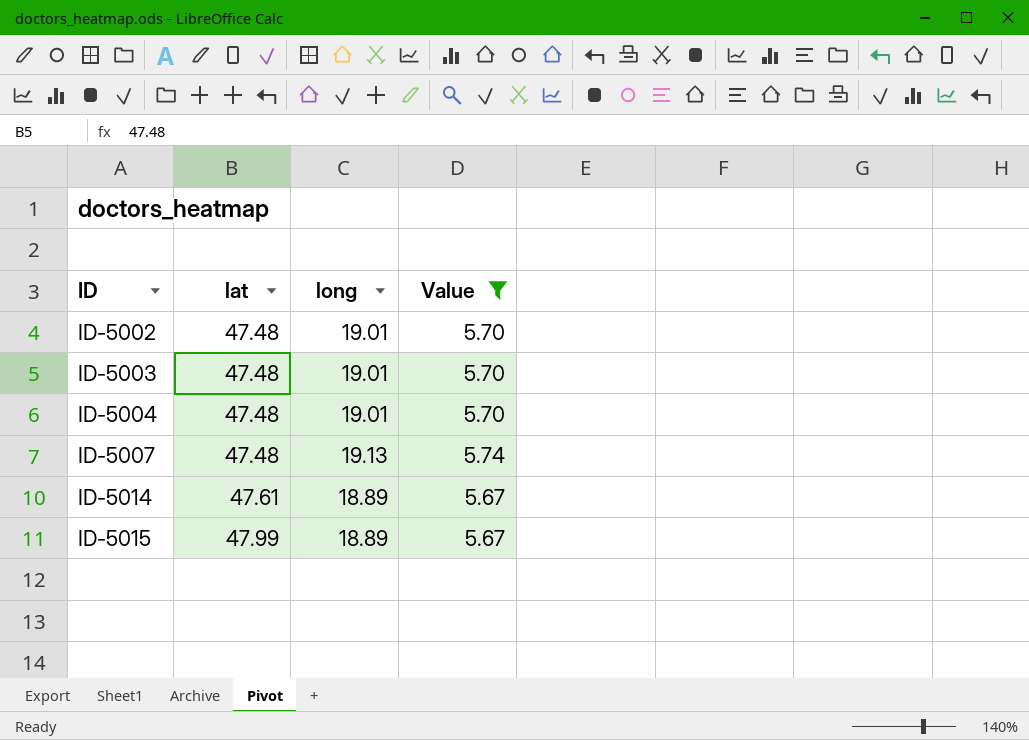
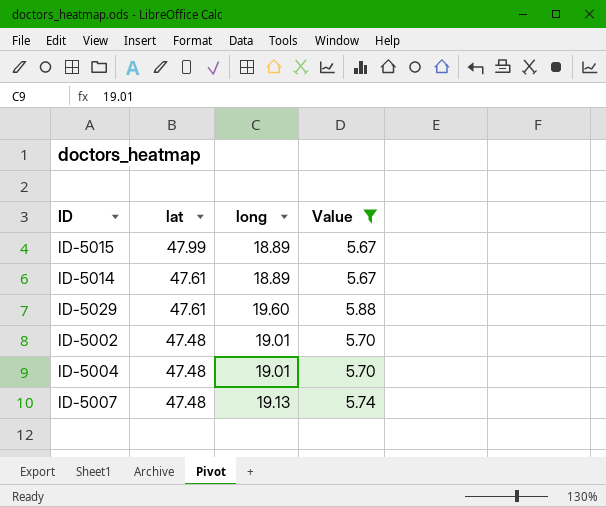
row order: ID ascending -> lat descending
row ID-5003: 47.48 | 19.01 | 5.70 -> none
row ID-5029: none -> 47.61 | 19.60 | 5.88

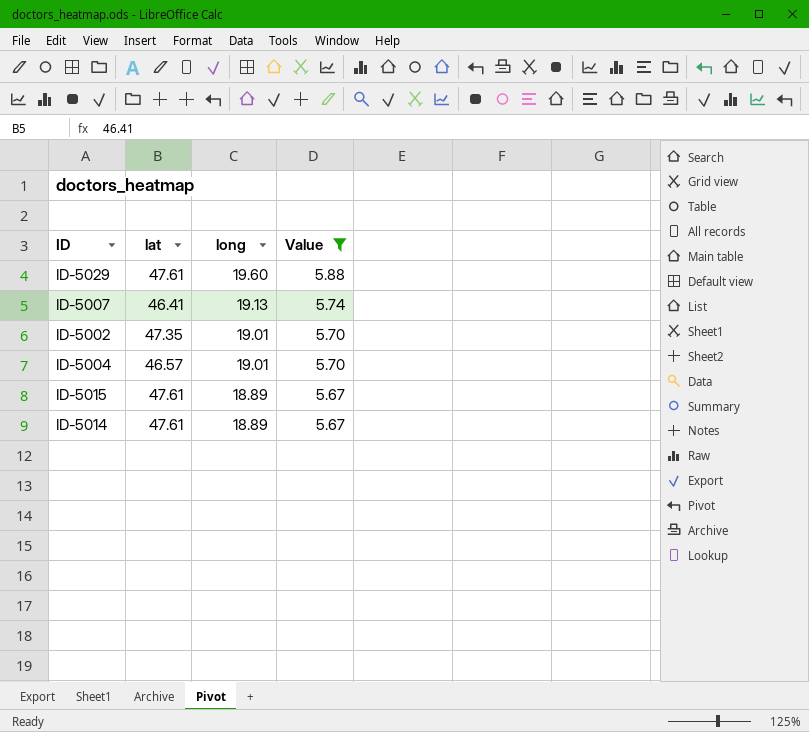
row order: lat descending -> long descending
ID-5007 | lat: 47.48 -> 46.41
ID-5002 | lat: 47.48 -> 47.35
ID-5004 | lat: 47.48 -> 46.57
ID-5015 | lat: 47.99 -> 47.61

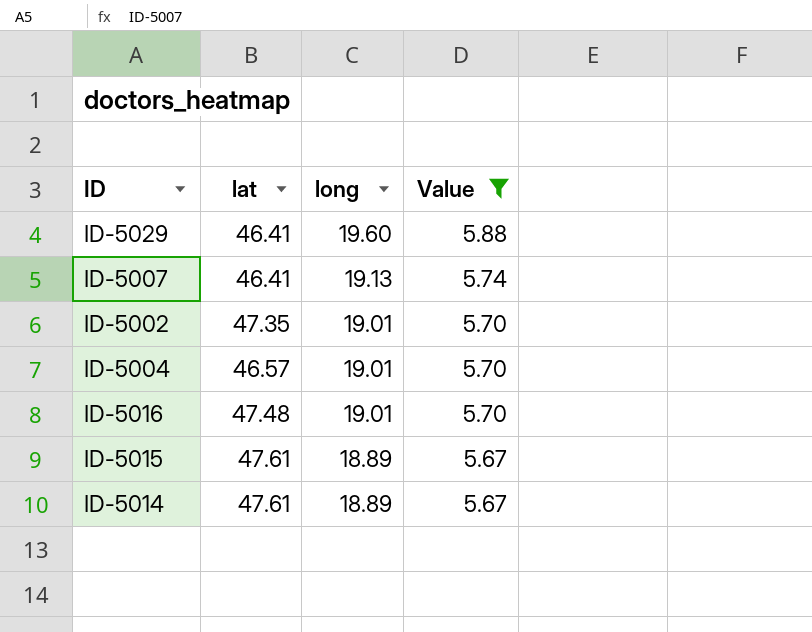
ID-5029 | lat: 47.61 -> 46.41
row ID-5016: none -> 47.48 | 19.01 | 5.70

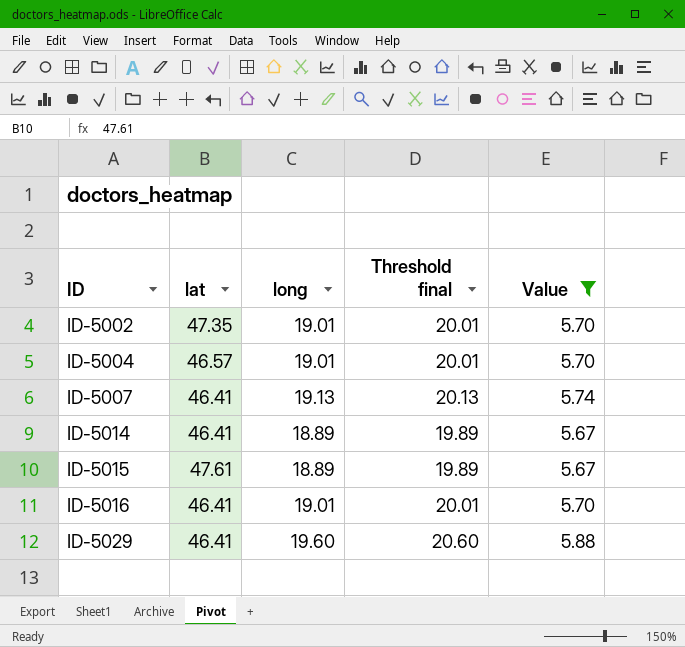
row order: long descending -> ID ascending
column Threshold final | formula: none -> [long] + 1
ID-5014 | lat: 47.61 -> 46.41
ID-5016 | lat: 47.48 -> 46.41

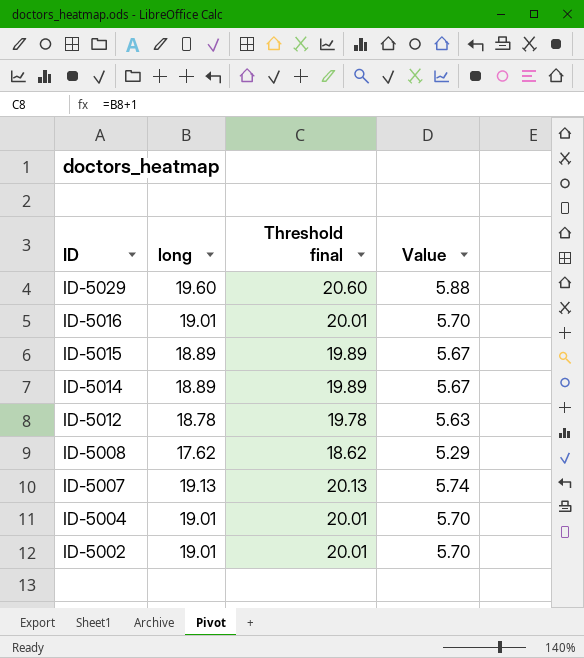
filter: Value >= 5.67 -> none
row order: ID ascending -> ID descending
column lat | position: 2 -> none

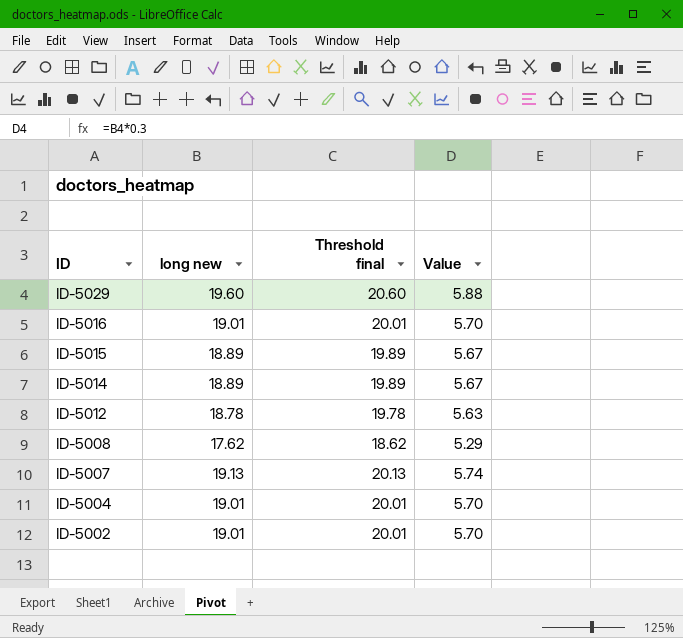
column name: long -> long new

